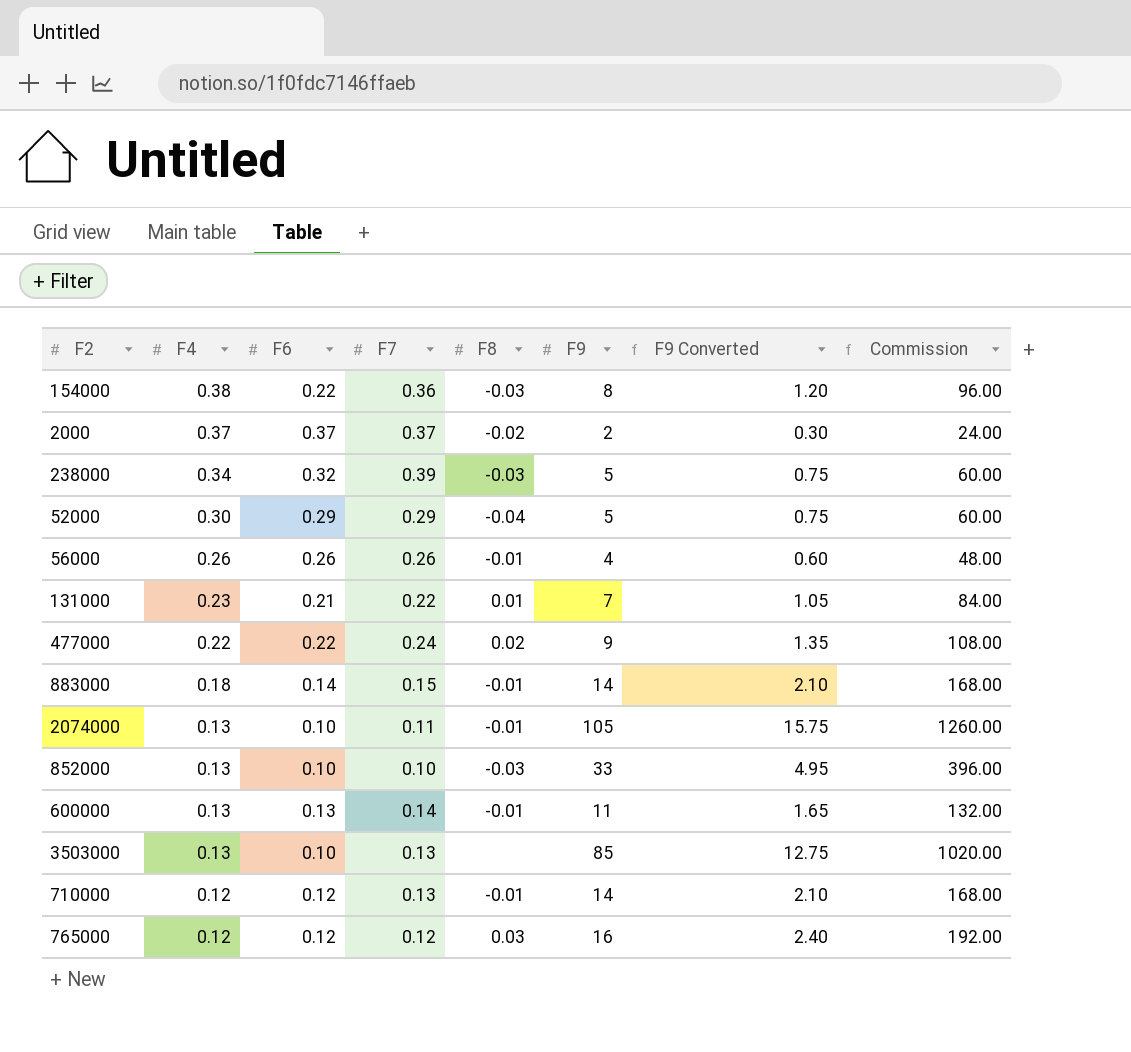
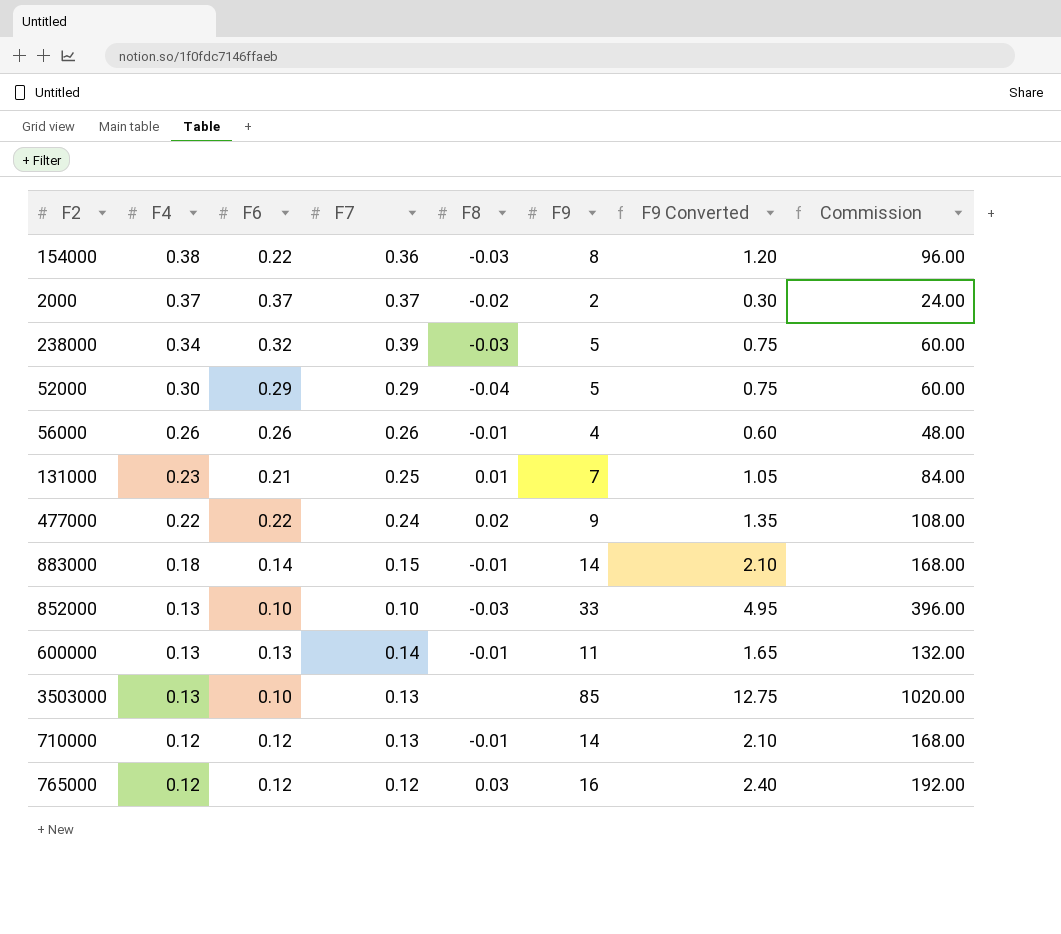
row 2074000: 0.13 | 0.10 | 0.11 | -0.01 | 105 | 15.75 | 1260.00 -> none
131000 | F7: 0.22 -> 0.25

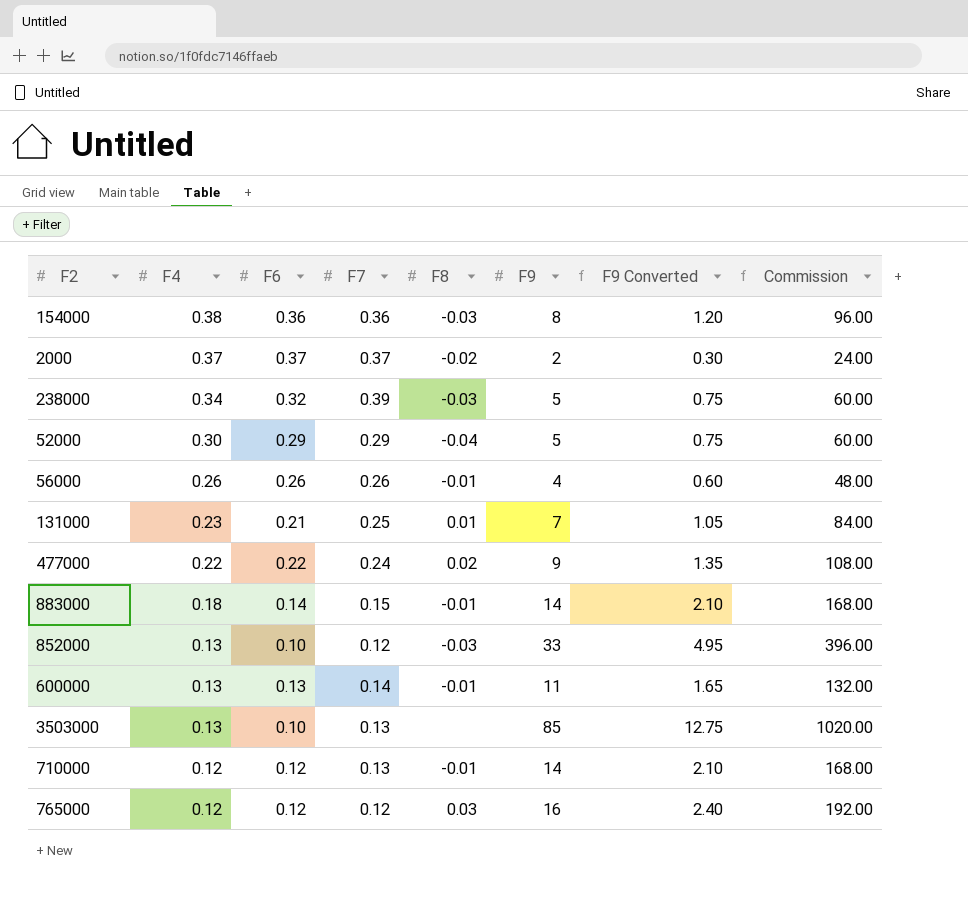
154000 | F6: 0.22 -> 0.36
852000 | F7: 0.10 -> 0.12

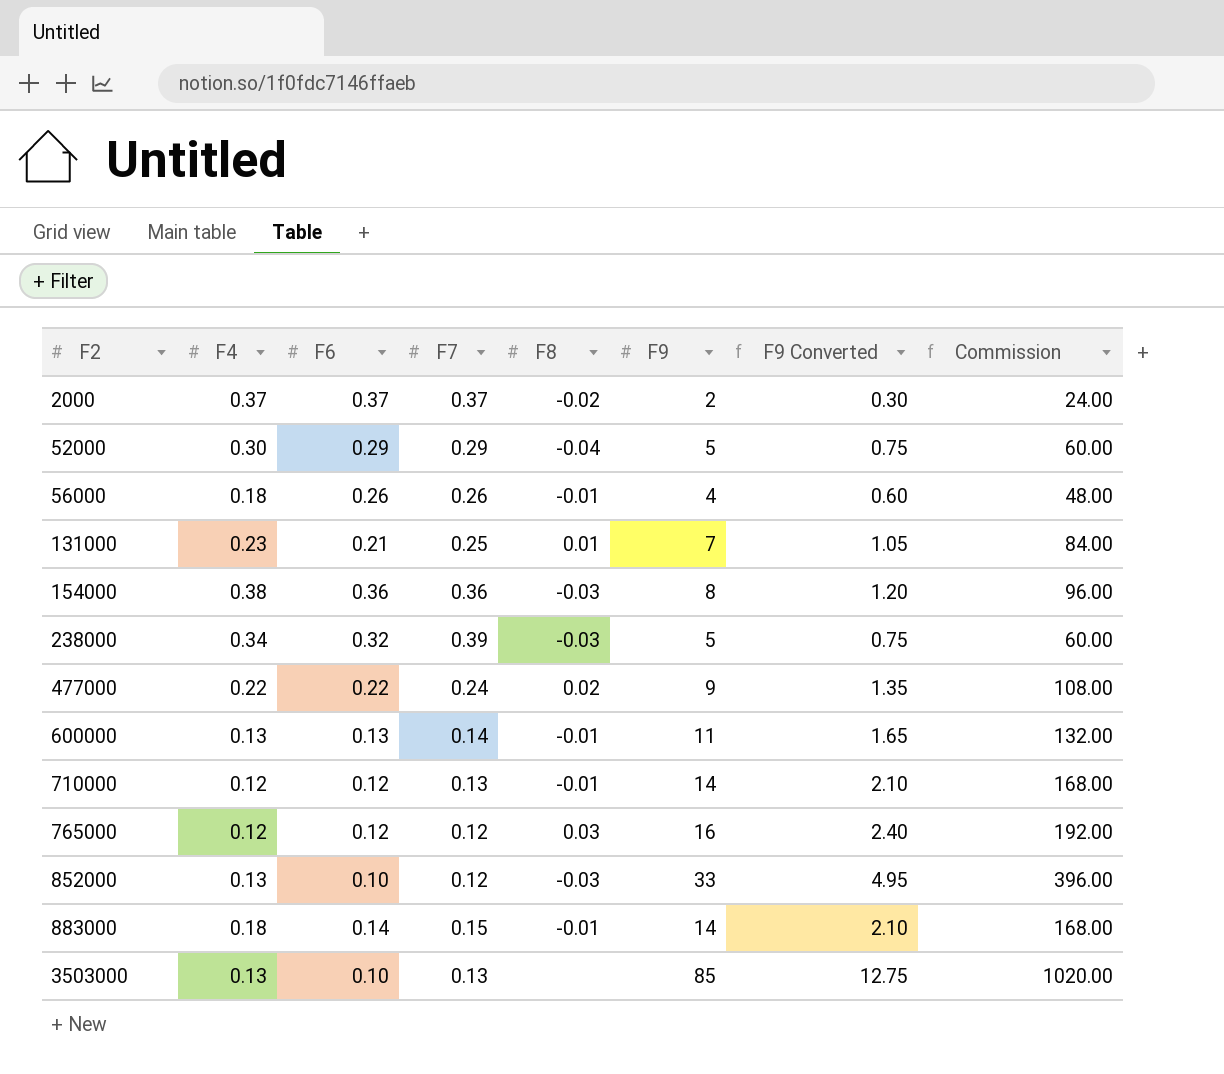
row order: F4 descending -> F2 ascending
56000 | F4: 0.26 -> 0.18

